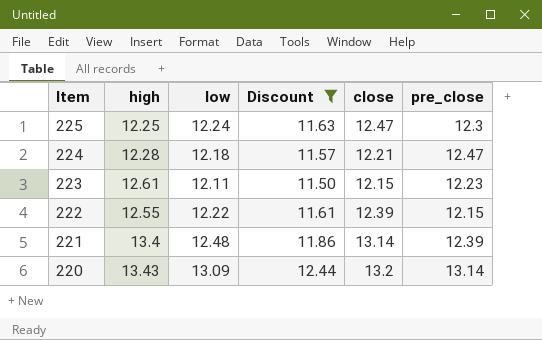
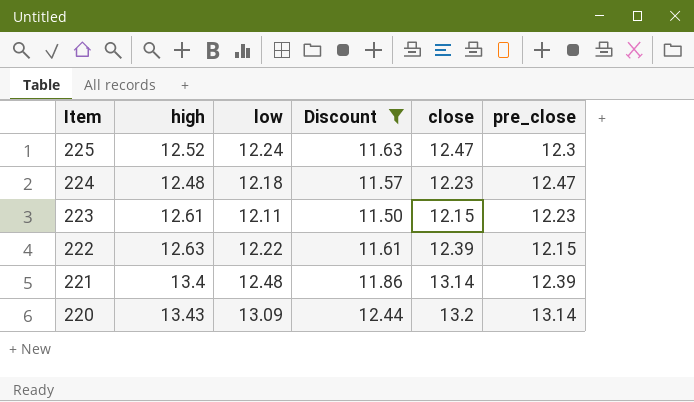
225 | high: 12.25 -> 12.52
224 | high: 12.28 -> 12.48
224 | close: 12.21 -> 12.23
222 | high: 12.55 -> 12.63

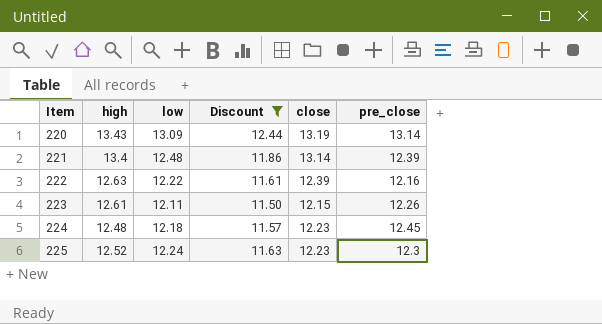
row order: Item descending -> Item ascending
220 | close: 13.2 -> 13.19
222 | pre_close: 12.15 -> 12.16
223 | pre_close: 12.23 -> 12.26
224 | pre_close: 12.47 -> 12.45
225 | close: 12.47 -> 12.23

